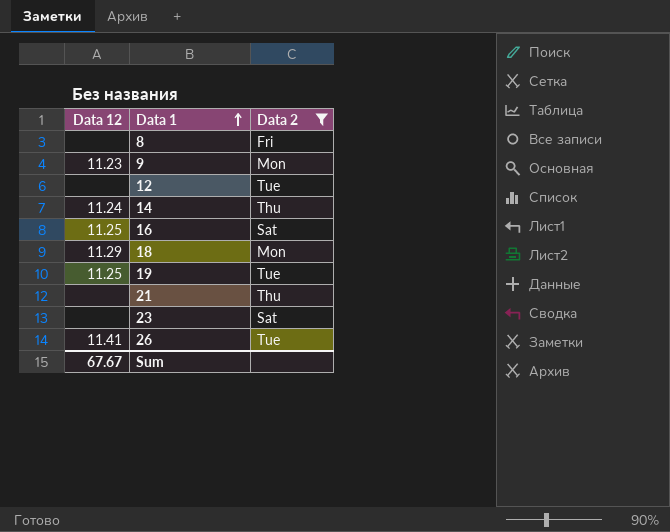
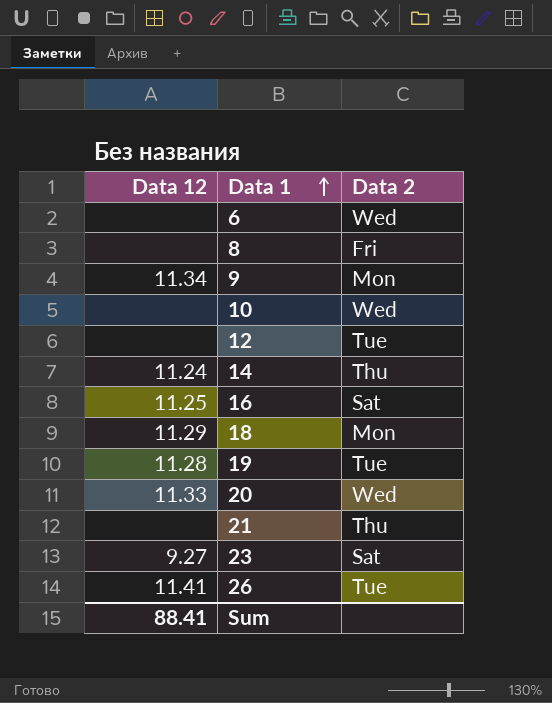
filter: Data 2 != Wed -> none
9 | Data 12: 11.23 -> 11.34
19 | Data 12: 11.25 -> 11.28
23 | Data 12: none -> 9.27
Sum | Data 12: 67.67 -> 88.41

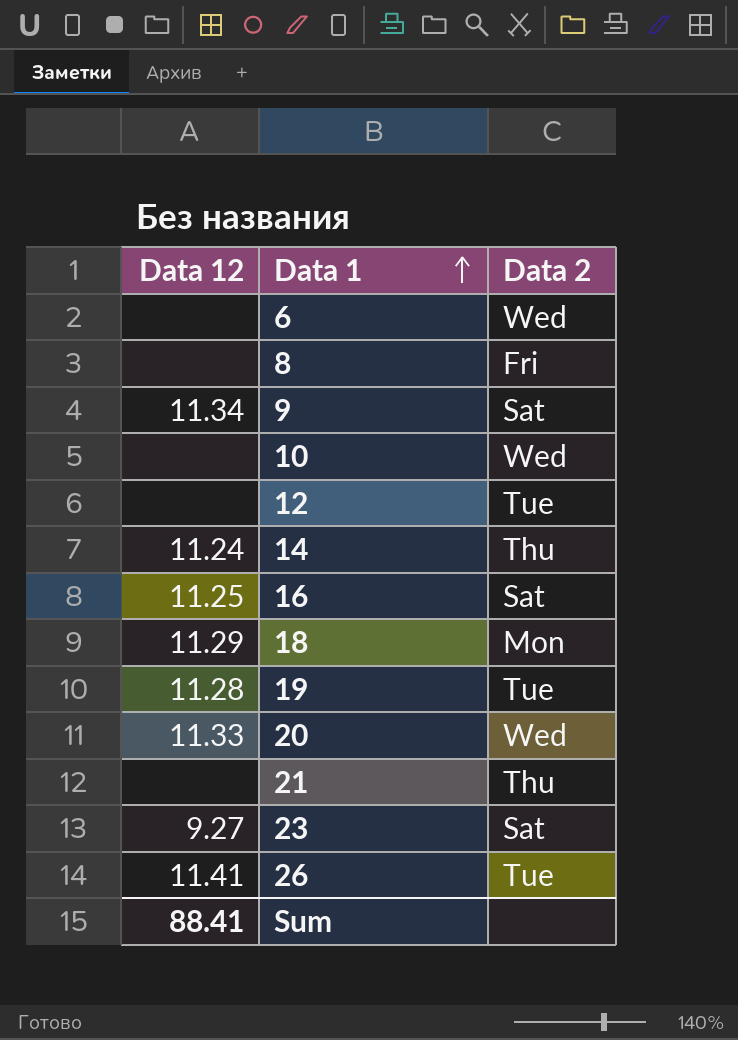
9 | Data 2: Mon -> Sat

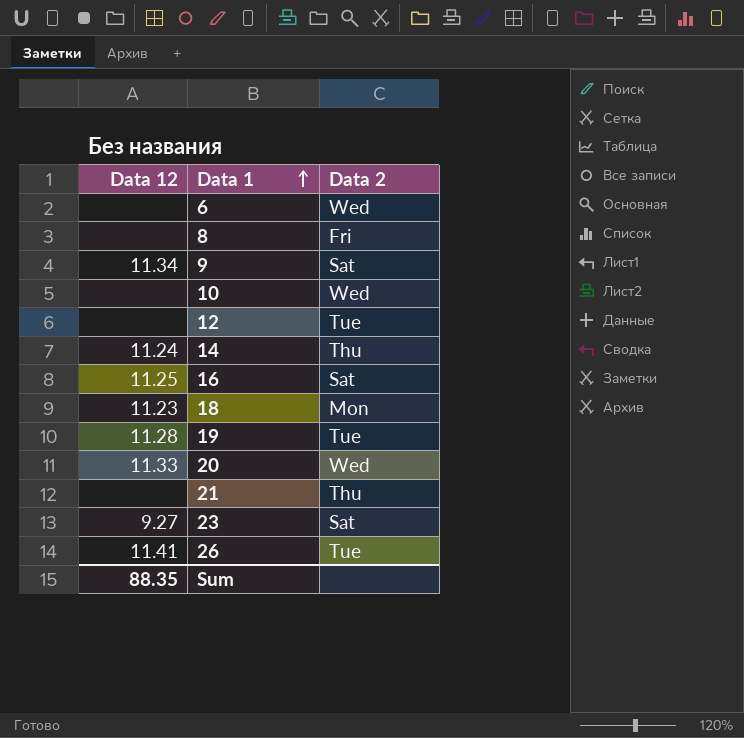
18 | Data 12: 11.29 -> 11.23
Sum | Data 12: 88.41 -> 88.35

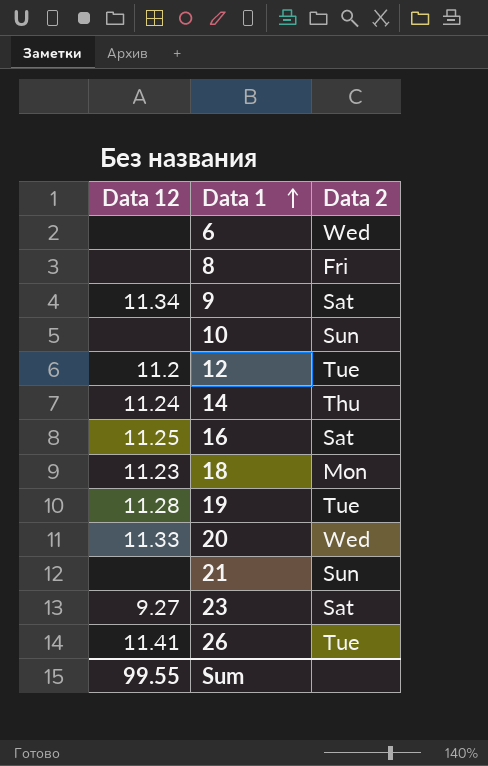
10 | Data 2: Wed -> Sun
12 | Data 12: none -> 11.2
21 | Data 2: Thu -> Sun
Sum | Data 12: 88.35 -> 99.55

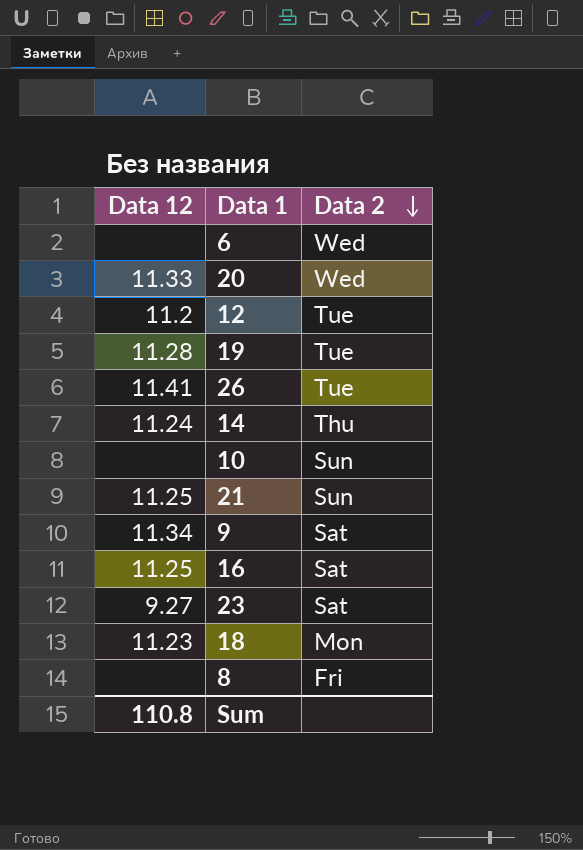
row order: Data 1 ascending -> Data 2 descending
21 | Data 12: none -> 11.25
Sum | Data 12: 99.55 -> 110.8

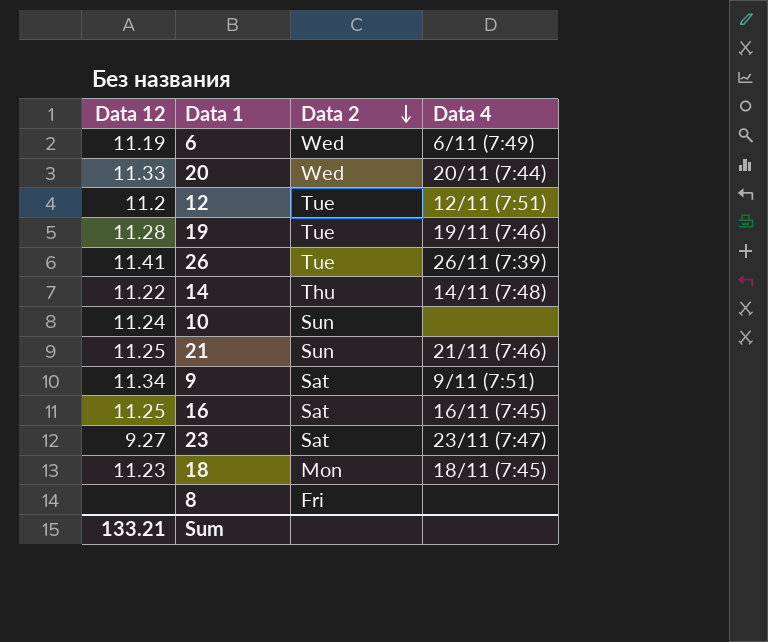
column Data 4 | position: none -> 4
6 | Data 12: none -> 11.19
14 | Data 12: 11.24 -> 11.22
10 | Data 12: none -> 11.24
Sum | Data 12: 110.8 -> 133.21

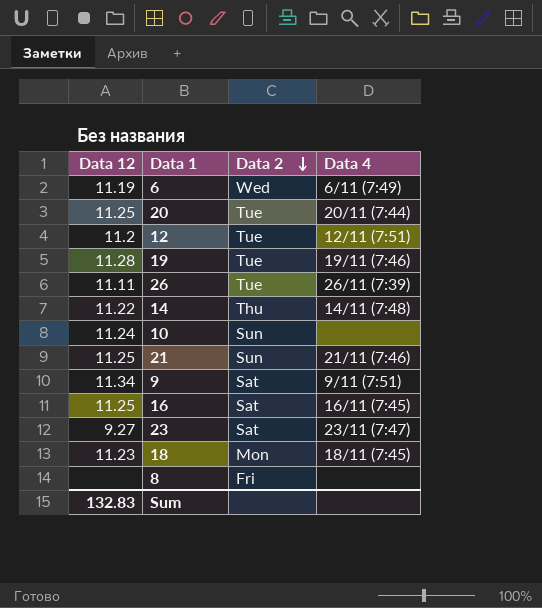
20 | Data 12: 11.33 -> 11.25
20 | Data 2: Wed -> Tue
26 | Data 12: 11.41 -> 11.11
Sum | Data 12: 133.21 -> 132.83

